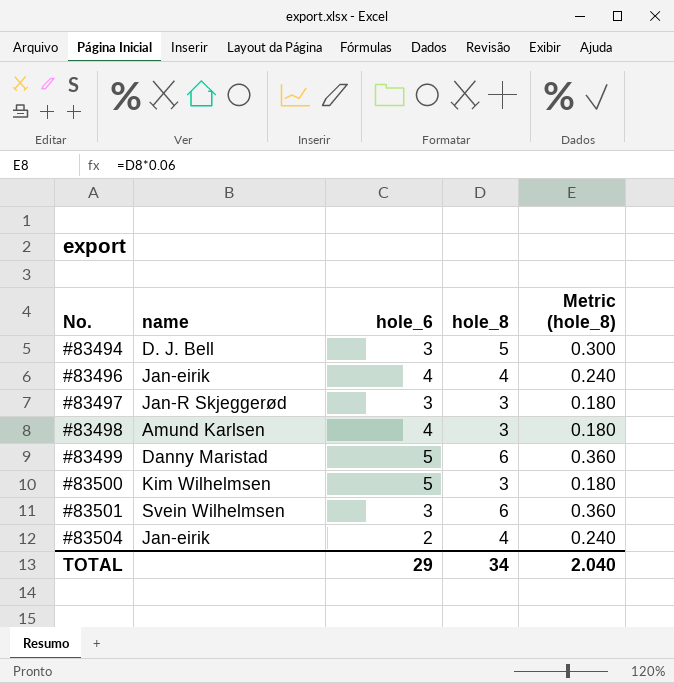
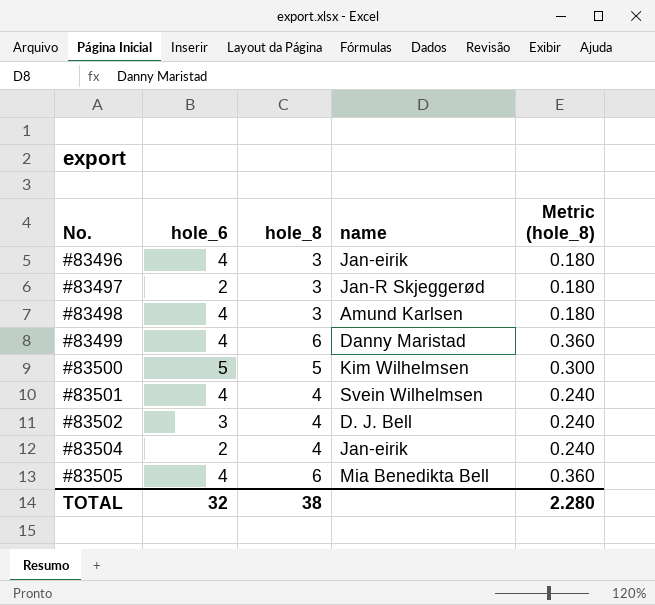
column name | position: 2 -> 4
row #83494: D. J. Bell | 3 | 5 | 0.300 -> none
#83496 | hole_8: 4 -> 3
#83496 | Metric (hole_8): 0.240 -> 0.180
#83497 | hole_6: 3 -> 2
#83499 | hole_6: 5 -> 4
#83500 | hole_8: 3 -> 5
#83500 | Metric (hole_8): 0.180 -> 0.300
#83501 | hole_6: 3 -> 4
#83501 | hole_8: 6 -> 4
#83501 | Metric (hole_8): 0.360 -> 0.240
row #83502: none -> 3 | 4 | D. J. Bell | 0.240
row #83505: none -> 4 | 6 | Mia Benedikta Bell | 0.360
TOTAL | hole_6: 29 -> 32
TOTAL | hole_8: 34 -> 38
TOTAL | Metric (hole_8): 2.040 -> 2.280

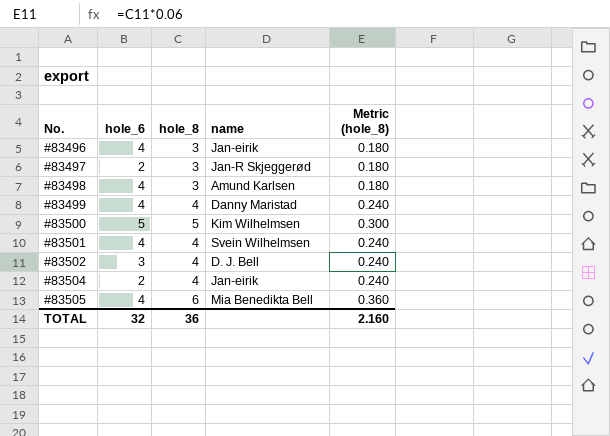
#83499 | hole_8: 6 -> 4
#83499 | Metric (hole_8): 0.360 -> 0.240
TOTAL | hole_8: 38 -> 36
TOTAL | Metric (hole_8): 2.280 -> 2.160

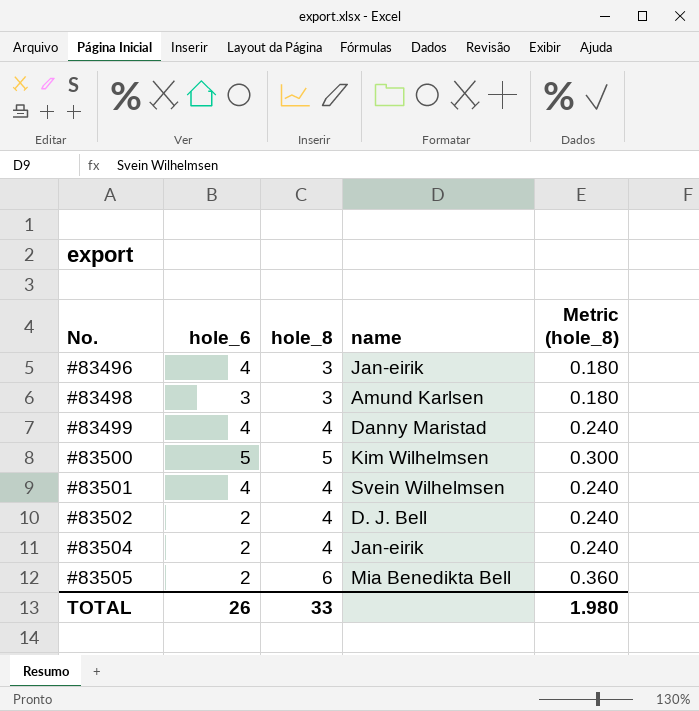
row #83497: 2 | 3 | Jan-R Skjeggerød | 0.180 -> none
#83498 | hole_6: 4 -> 3
#83502 | hole_6: 3 -> 2
#83505 | hole_6: 4 -> 2
TOTAL | hole_6: 32 -> 26
TOTAL | hole_8: 36 -> 33
TOTAL | Metric (hole_8): 2.160 -> 1.980

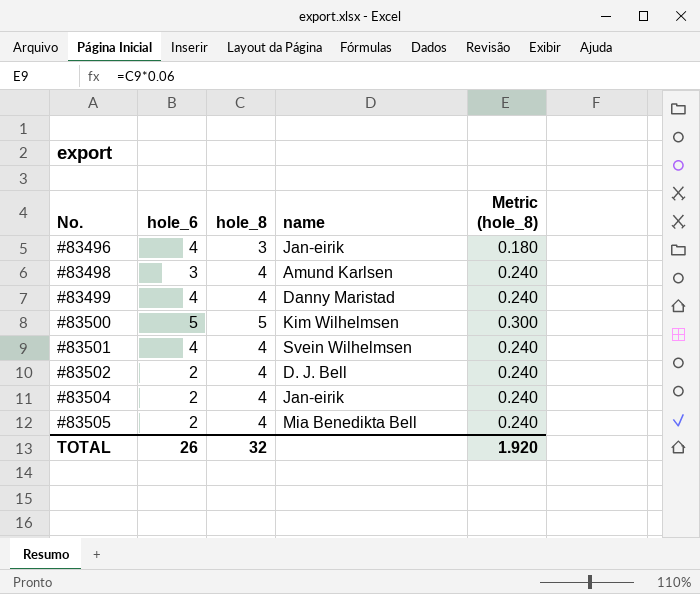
#83498 | hole_8: 3 -> 4
#83498 | Metric (hole_8): 0.180 -> 0.240
#83505 | hole_8: 6 -> 4
#83505 | Metric (hole_8): 0.360 -> 0.240
TOTAL | hole_8: 33 -> 32
TOTAL | Metric (hole_8): 1.980 -> 1.920

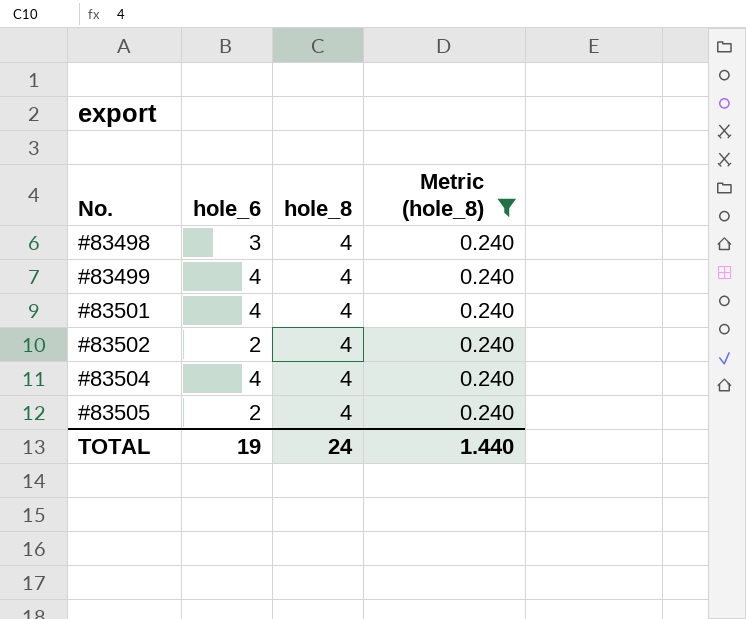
filter: none -> Metric (hole_8) = 0.240
column name | position: 4 -> none
#83504 | hole_6: 2 -> 4
TOTAL | hole_6: 26 -> 19
TOTAL | hole_8: 32 -> 24
TOTAL | Metric (hole_8): 1.920 -> 1.440

